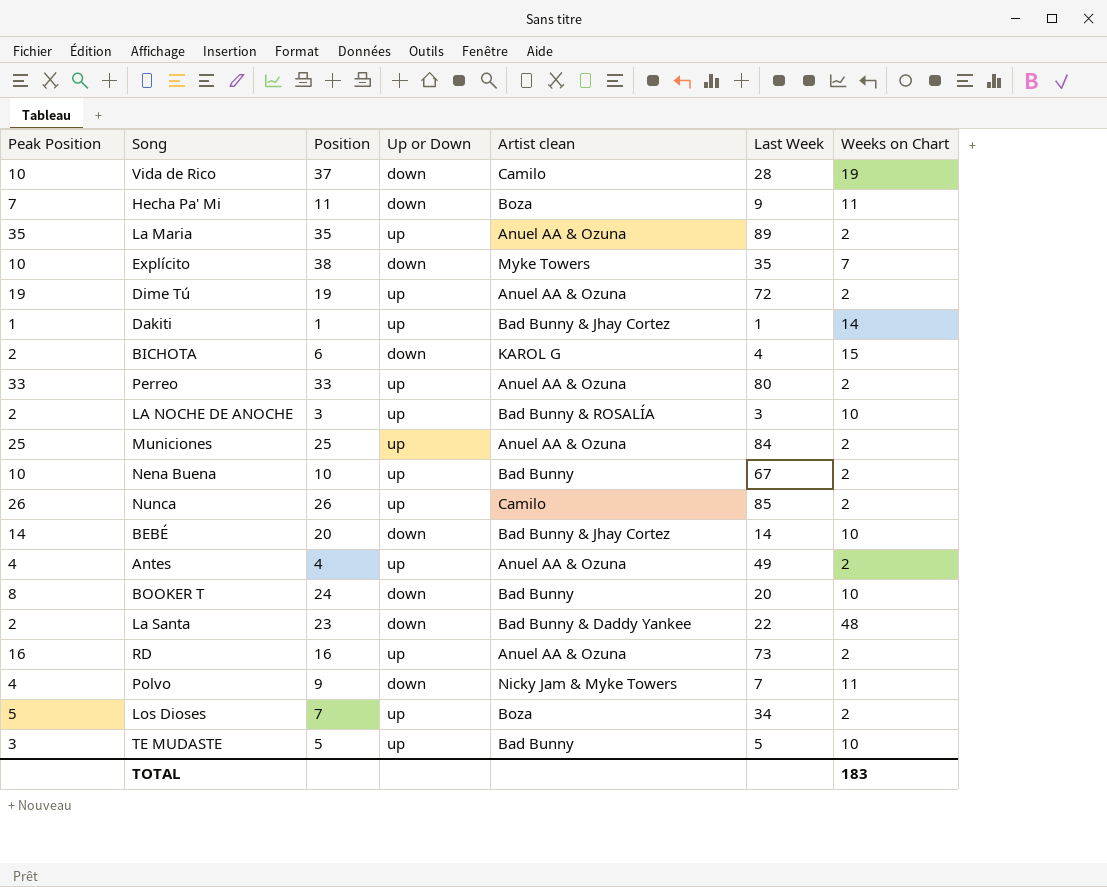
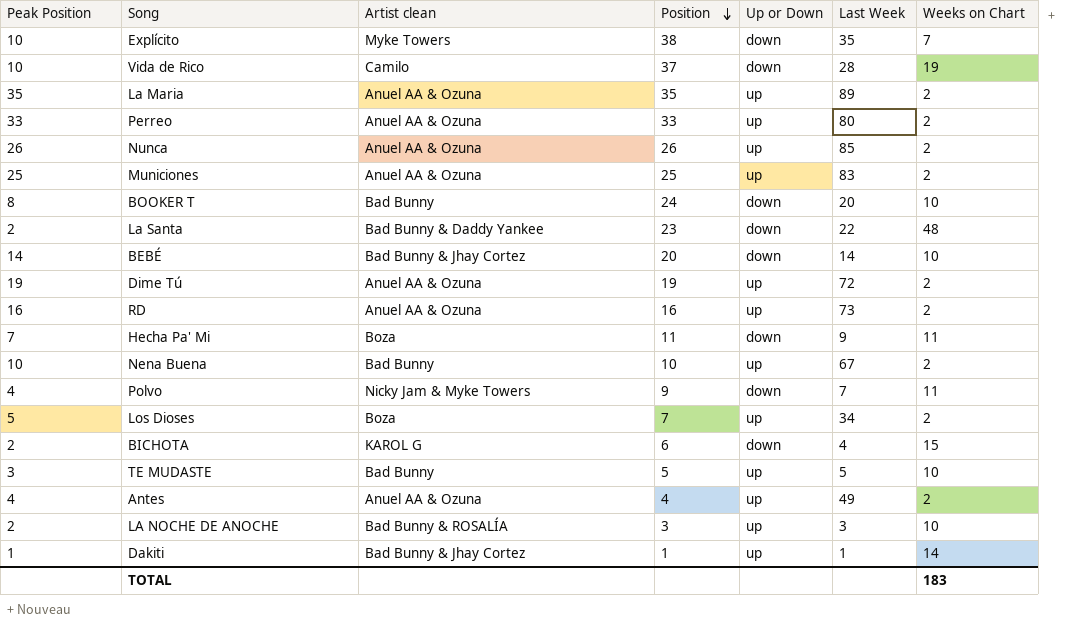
row order: none -> Position descending
column Artist clean | position: 5 -> 3
Nunca | Artist clean: Camilo -> Anuel AA & Ozuna
Municiones | Last Week: 84 -> 83

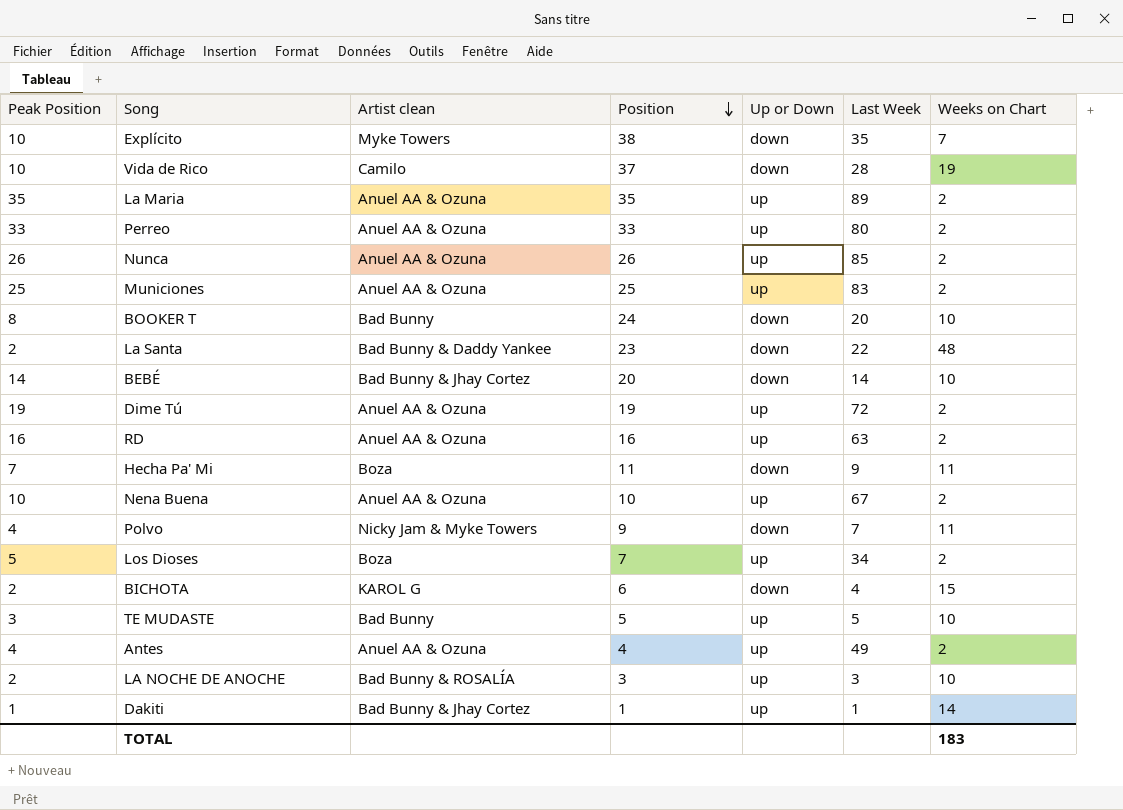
RD | Last Week: 73 -> 63
Nena Buena | Artist clean: Bad Bunny -> Anuel AA & Ozuna

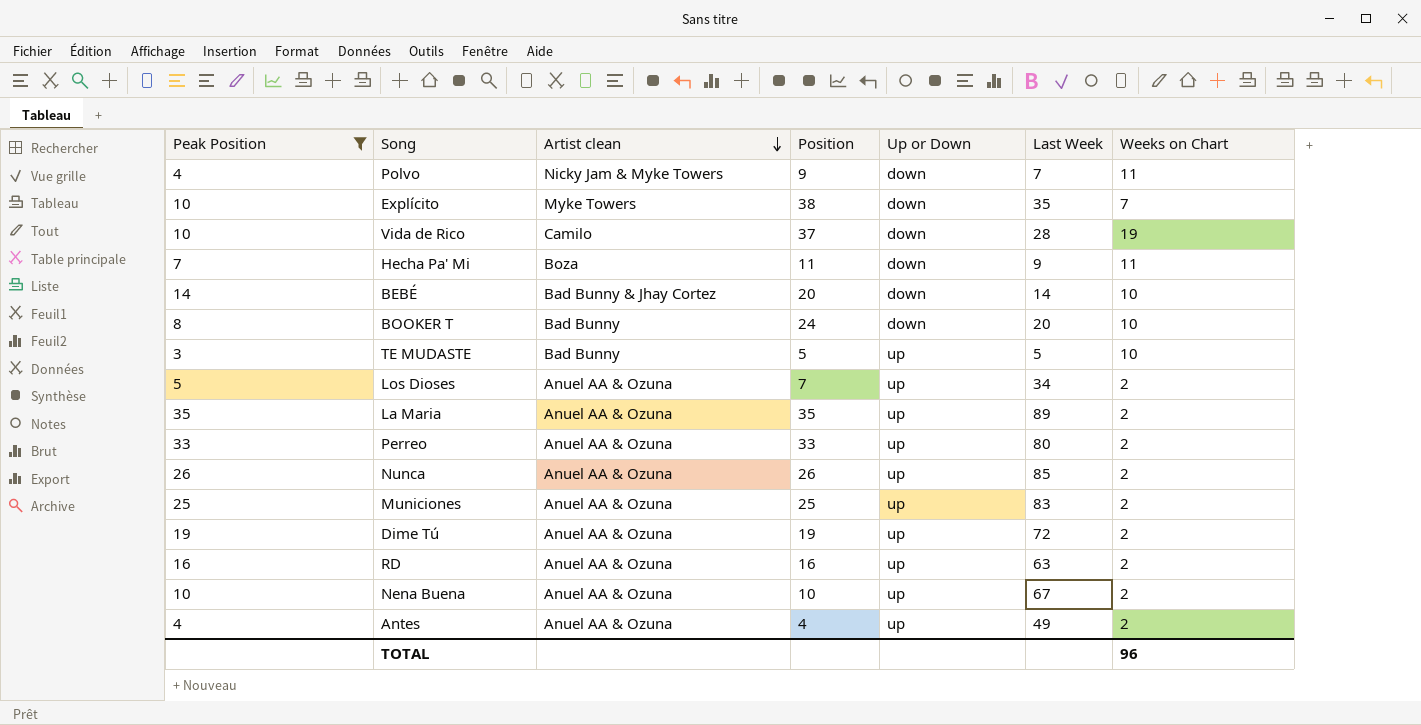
filter: none -> Peak Position >= 3
row order: Position descending -> Artist clean descending
Los Dioses | Artist clean: Boza -> Anuel AA & Ozuna
TOTAL | Weeks on Chart: 183 -> 96

